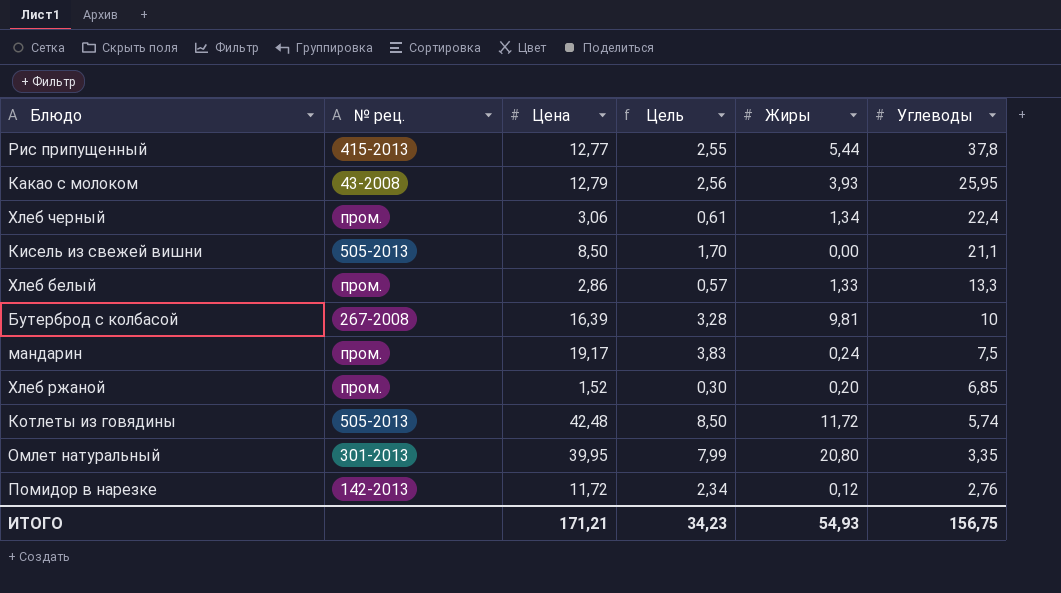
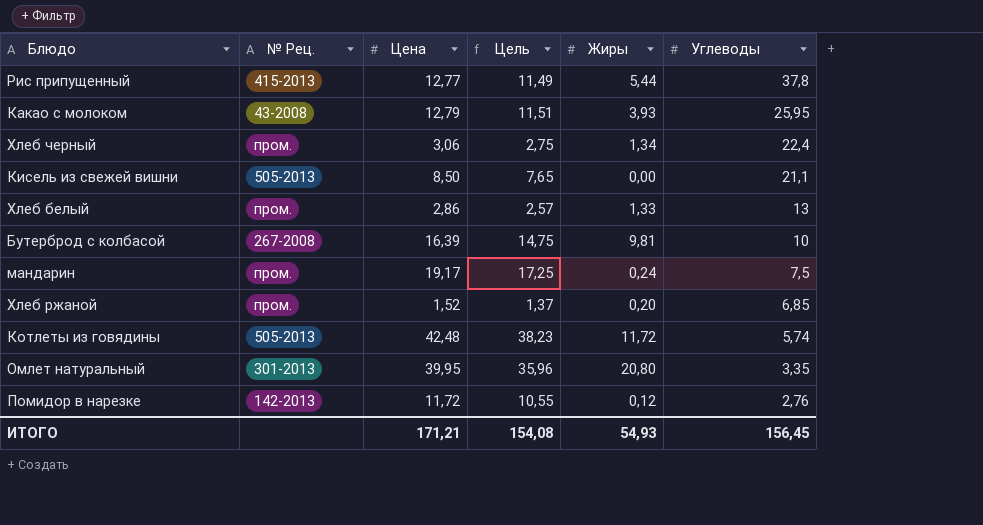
column name: № рец. -> № Рец.
column Цель | formula: [Цена] * 0,2 -> [Цена] * 0,9
Хлеб белый | Углеводы: 13,3 -> 13
ИТОГО | Цель: 34,23 -> 154,08
ИТОГО | Углеводы: 156,75 -> 156,45

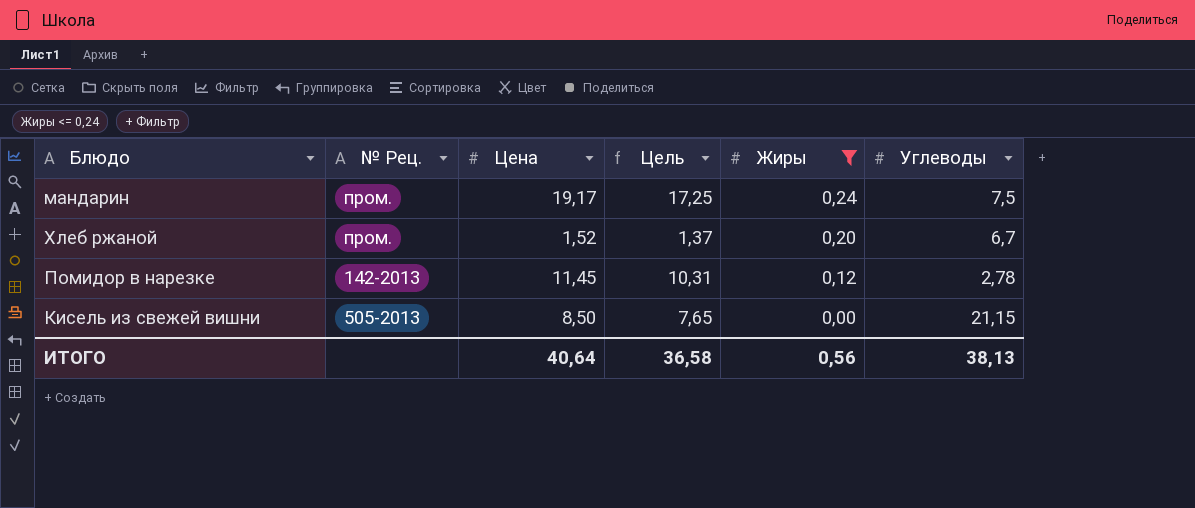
filter: none -> Жиры <= 0,24
row order: Углеводы descending -> Жиры descending
Хлеб ржаной | Углеводы: 6,85 -> 6,7
Помидор в нарезке | Цена: 11,72 -> 11,45
Помидор в нарезке | Цель: 10,55 -> 10,31
Помидор в нарезке | Углеводы: 2,76 -> 2,78
Кисель из свежей вишни | Углеводы: 21,1 -> 21,15
ИТОГО | Цена: 171,21 -> 40,64
ИТОГО | Цель: 154,08 -> 36,58
ИТОГО | Жиры: 54,93 -> 0,56
ИТОГО | Углеводы: 156,45 -> 38,13

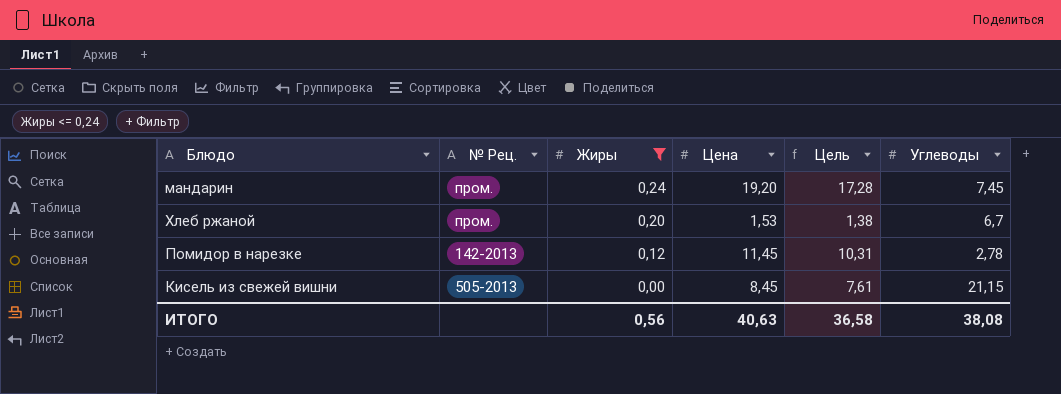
column Жиры | position: 5 -> 3
мандарин | Цена: 19,17 -> 19,20
мандарин | Цель: 17,25 -> 17,28
мандарин | Углеводы: 7,5 -> 7,45
Хлеб ржаной | Цена: 1,52 -> 1,53
Хлеб ржаной | Цель: 1,37 -> 1,38
Кисель из свежей вишни | Цена: 8,50 -> 8,45
Кисель из свежей вишни | Цель: 7,65 -> 7,61
ИТОГО | Цена: 40,64 -> 40,63
ИТОГО | Углеводы: 38,13 -> 38,08

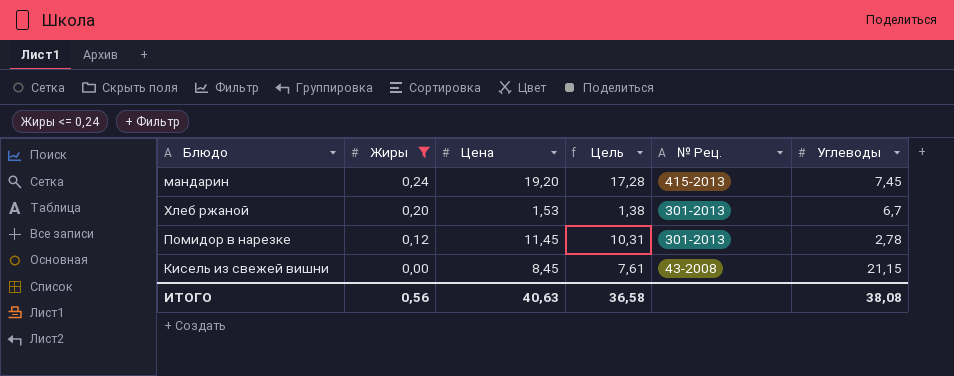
column № Рец. | position: 2 -> 5
мандарин | № Рец.: пром. -> 415-2013
Хлеб ржаной | № Рец.: пром. -> 301-2013
Помидор в нарезке | № Рец.: 142-2013 -> 301-2013
Кисель из свежей вишни | № Рец.: 505-2013 -> 43-2008

